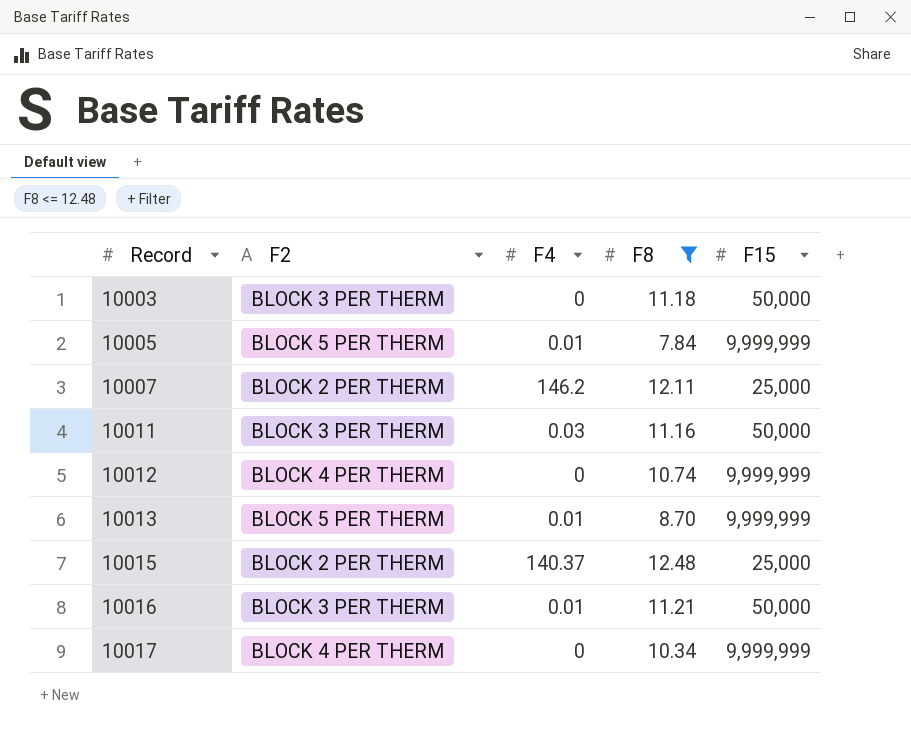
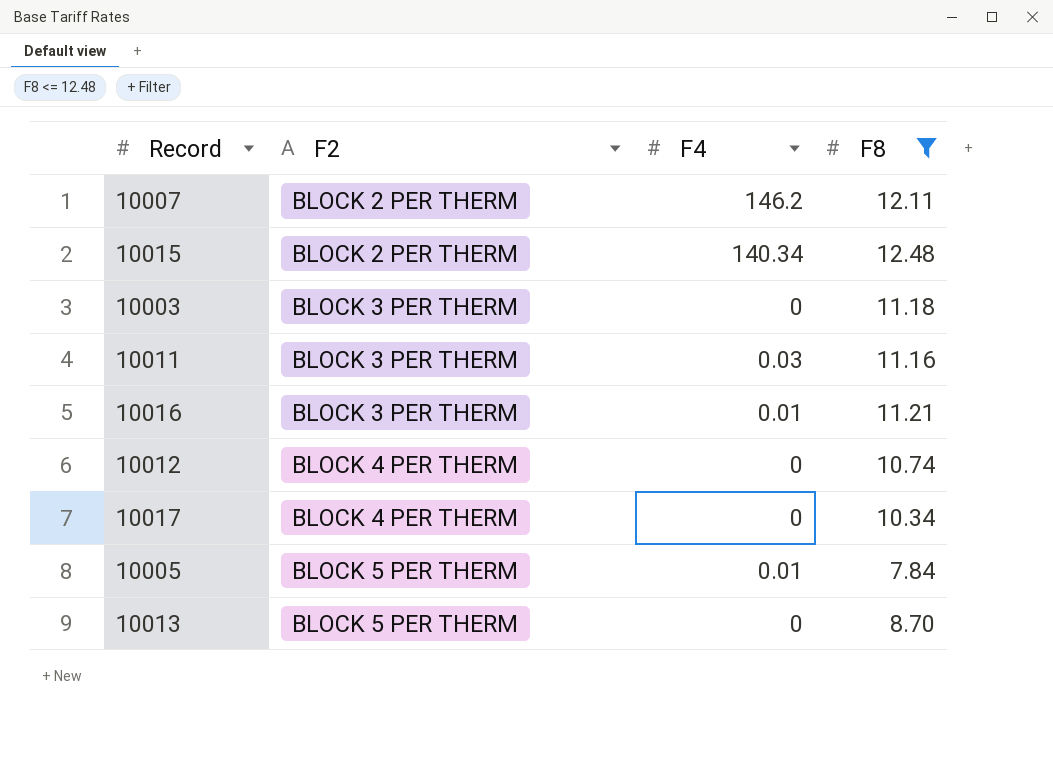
row order: Record ascending -> F2 ascending
column F15 | position: 5 -> none
10015 | F4: 140.37 -> 140.34
10013 | F4: 0.01 -> 0

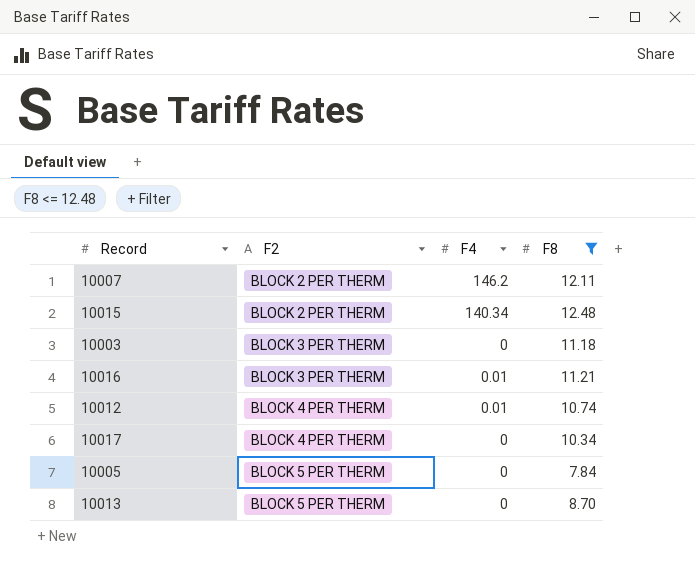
row 10011: BLOCK 3 PER THERM | 0.03 | 11.16 -> none
10012 | F4: 0 -> 0.01
10005 | F4: 0.01 -> 0

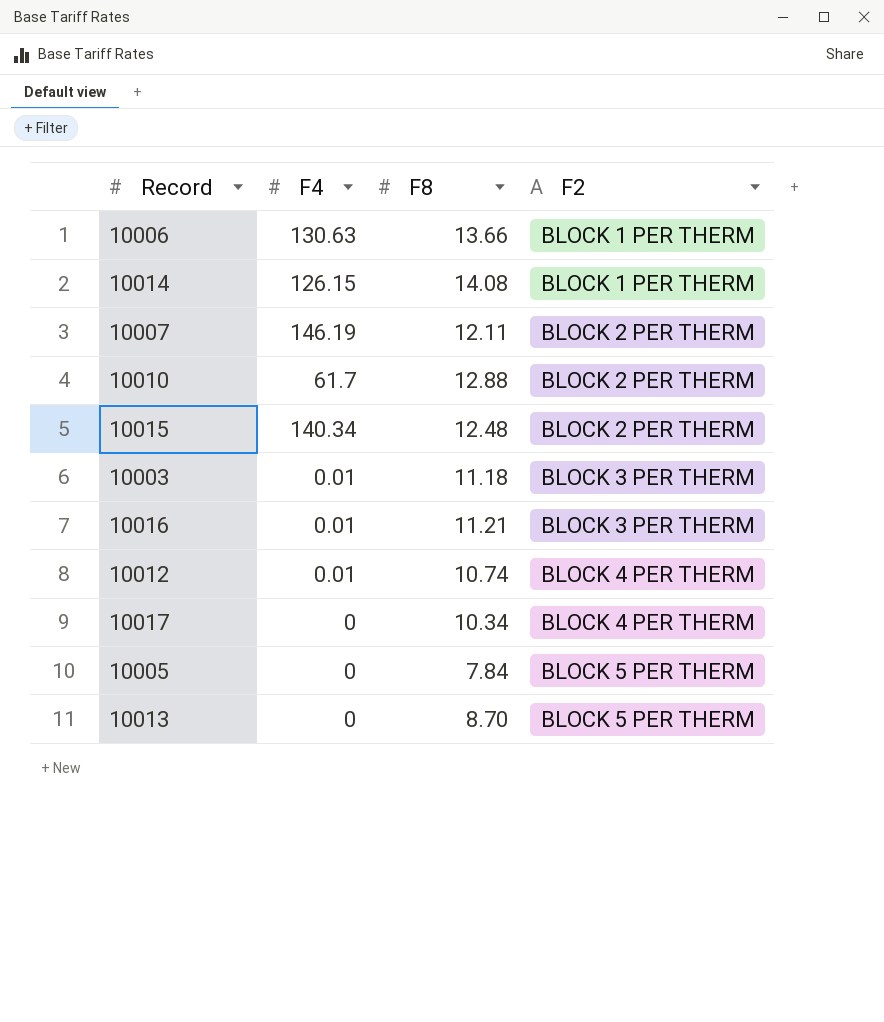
filter: F8 <= 12.48 -> none
column F2 | position: 2 -> 4
10007 | F4: 146.2 -> 146.19
10003 | F4: 0 -> 0.01

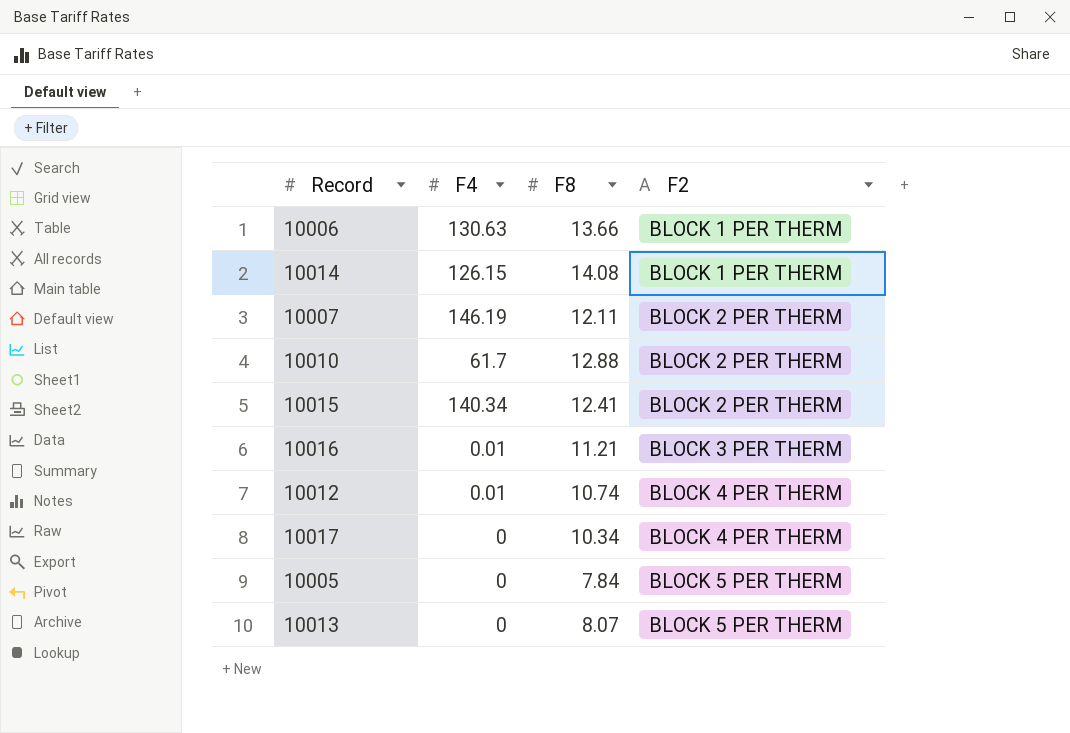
row 10003: 0.01 | 11.18 | BLOCK 3 PER THERM -> none
10015 | F8: 12.48 -> 12.41
10013 | F8: 8.70 -> 8.07

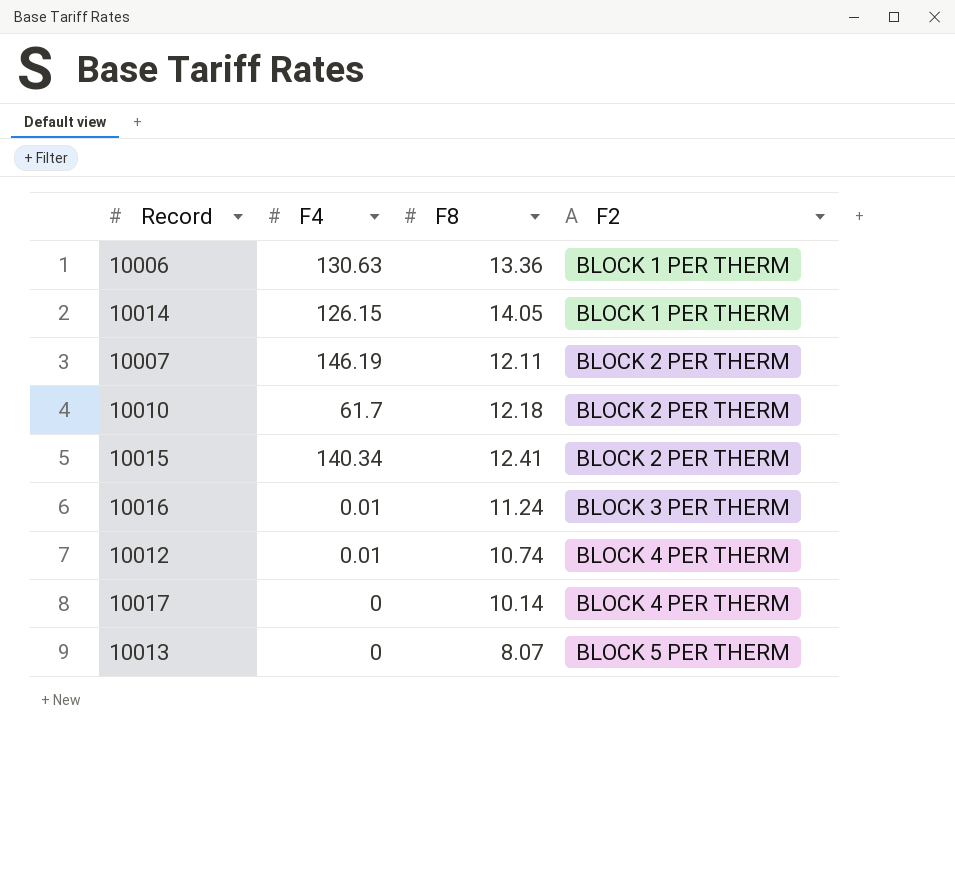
row 10005: 0 | 7.84 | BLOCK 5 PER THERM -> none
10006 | F8: 13.66 -> 13.36
10014 | F8: 14.08 -> 14.05
10010 | F8: 12.88 -> 12.18
10016 | F8: 11.21 -> 11.24
10017 | F8: 10.34 -> 10.14

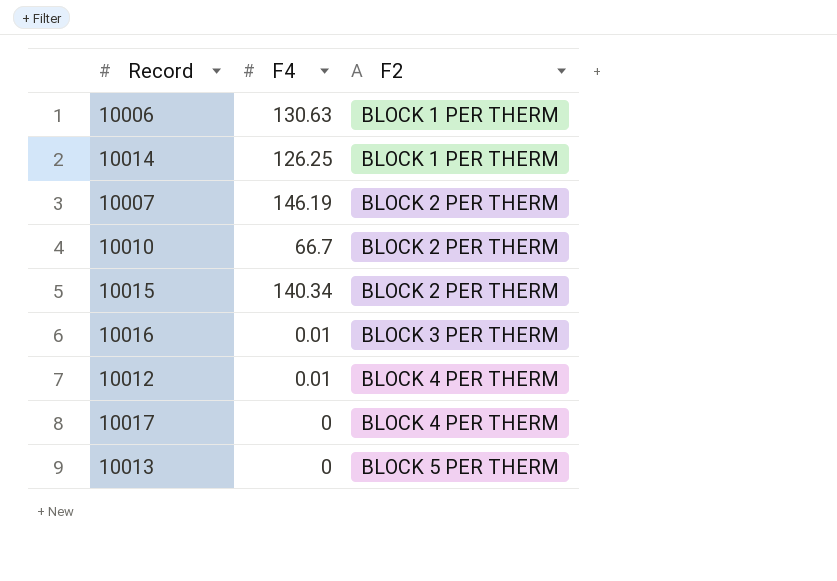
column F8 | position: 3 -> none
10014 | F4: 126.15 -> 126.25
10010 | F4: 61.7 -> 66.7

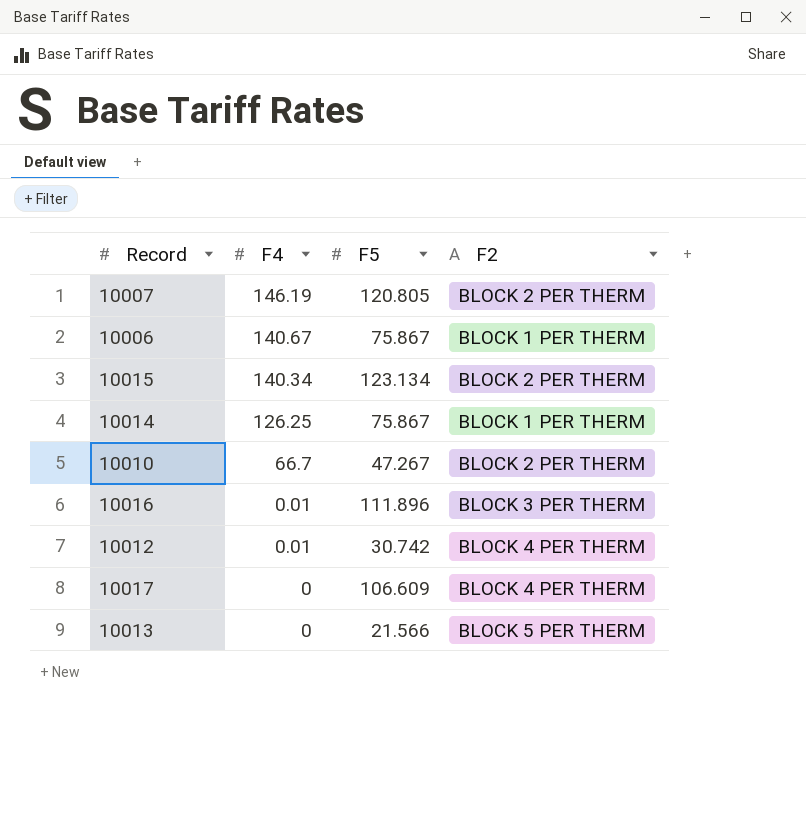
row order: F2 ascending -> F4 descending
column F5 | position: none -> 3
10006 | F4: 130.63 -> 140.67

